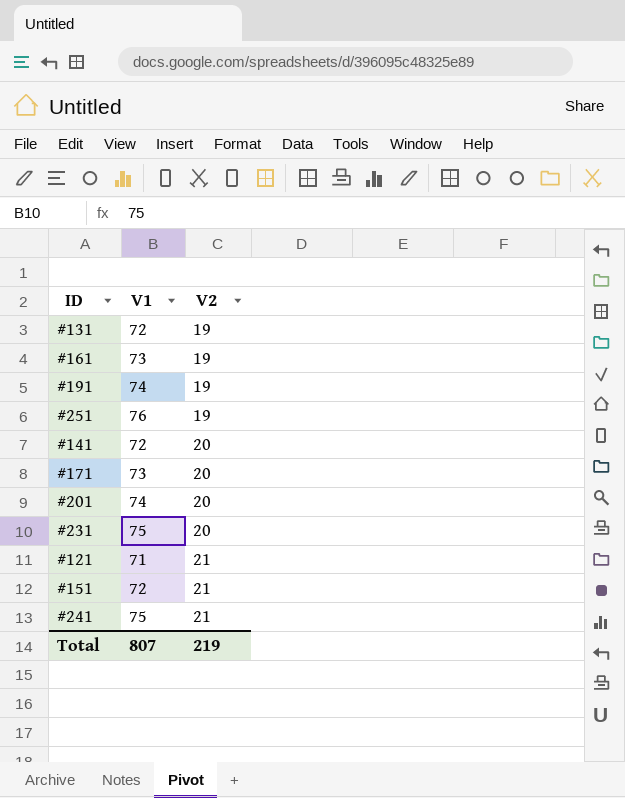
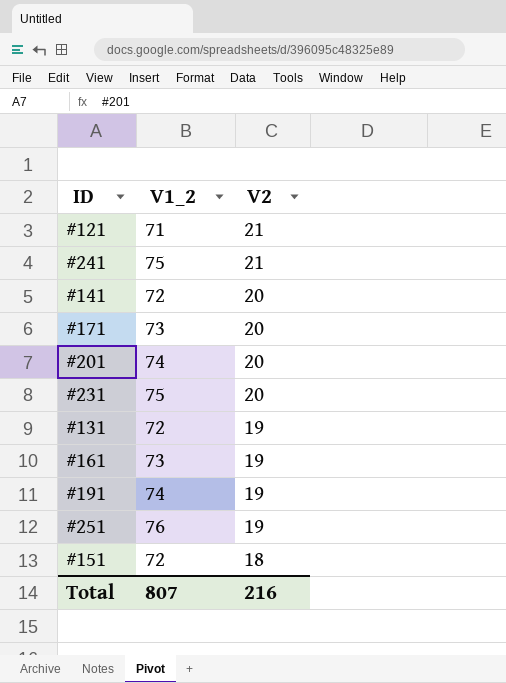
row order: V2 ascending -> V2 descending
column name: V1 -> V1_2
#151 | V2: 21 -> 18
Total | V2: 219 -> 216

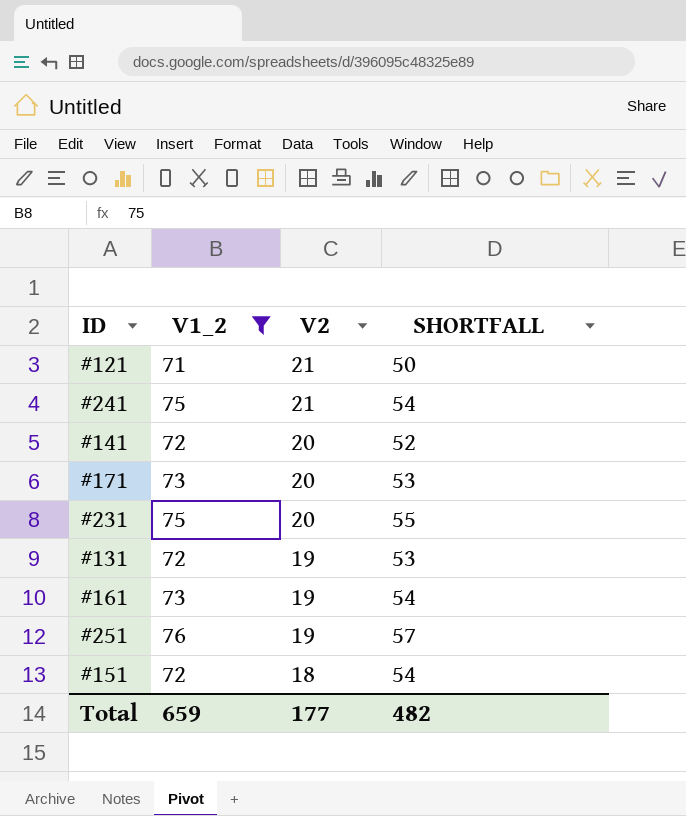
filter: none -> V1_2 != 74
column SHORTFALL | formula: none -> [V1_2] - [V2]
Total | V1_2: 807 -> 659
Total | V2: 216 -> 177

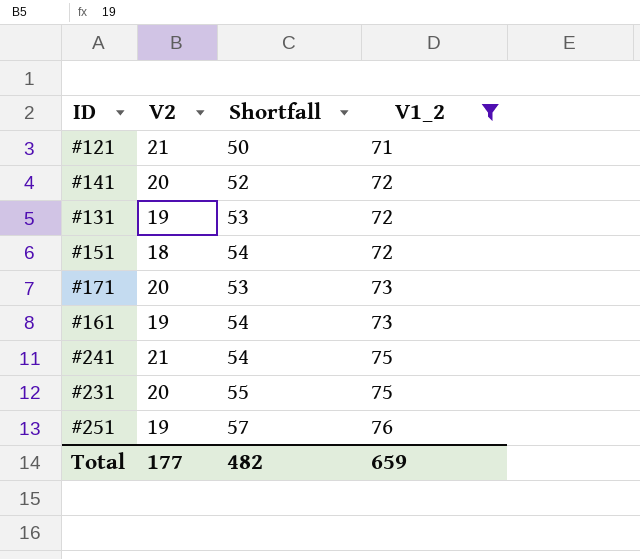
row order: V2 descending -> V1_2 ascending
column name: SHORTFALL -> Shortfall
column V1_2 | position: 2 -> 4

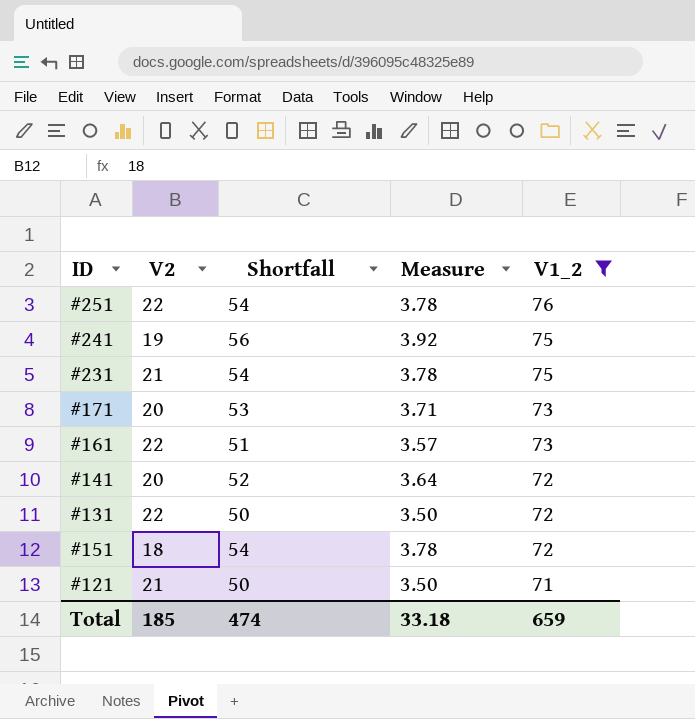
row order: V1_2 ascending -> V1_2 descending
column Measure | formula: none -> [Shortfall] * 0.07
#251 | V2: 19 -> 22
#251 | Shortfall: 57 -> 54
#241 | V2: 21 -> 19
#241 | Shortfall: 54 -> 56
#231 | V2: 20 -> 21
#231 | Shortfall: 55 -> 54
#161 | V2: 19 -> 22
#161 | Shortfall: 54 -> 51
#131 | V2: 19 -> 22
#131 | Shortfall: 53 -> 50
Total | V2: 177 -> 185
Total | Shortfall: 482 -> 474

